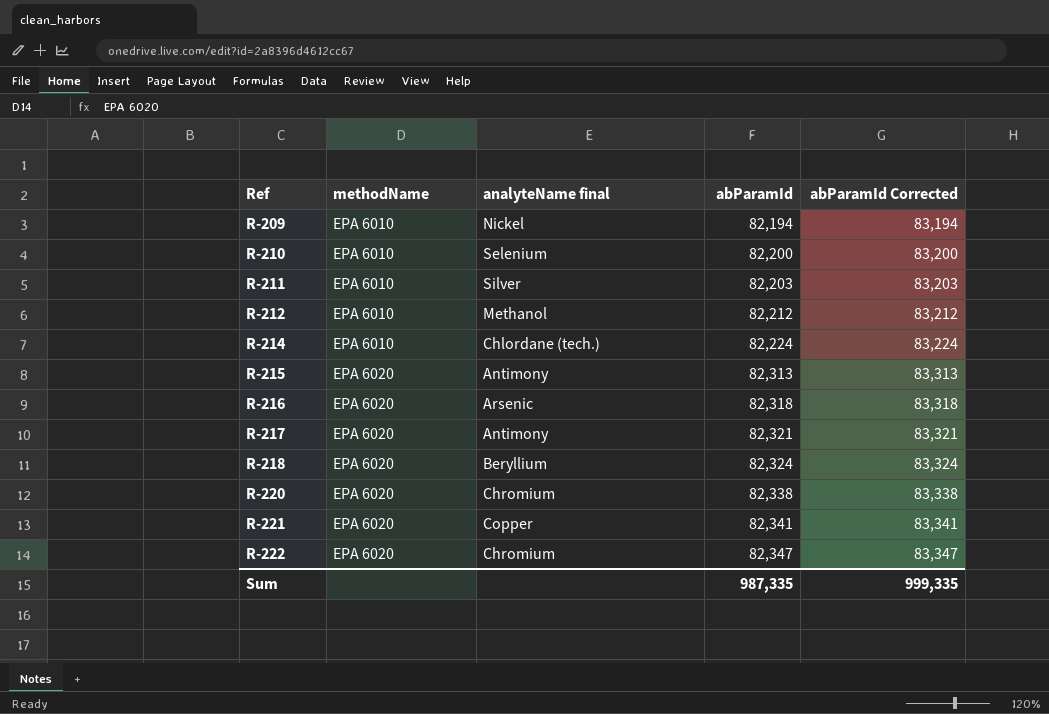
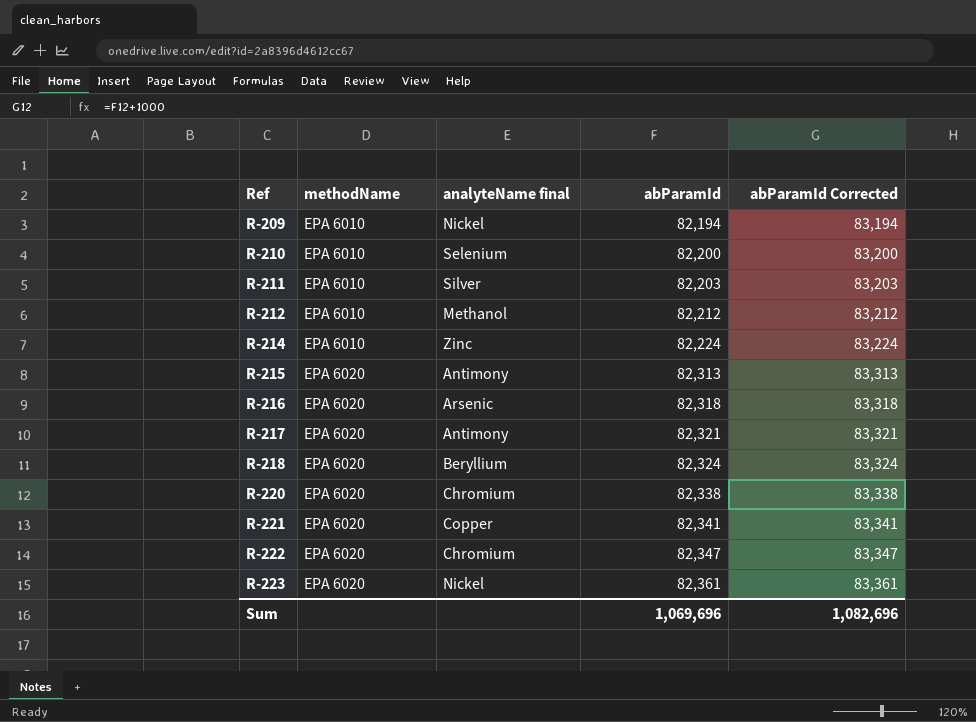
R-214 | analyteName final: Chlordane (tech.) -> Zinc
row R-223: none -> EPA 6020 | Nickel | 82,361 | 83,361
Sum | abParamId: 987,335 -> 1,069,696
Sum | abParamId Corrected: 999,335 -> 1,082,696

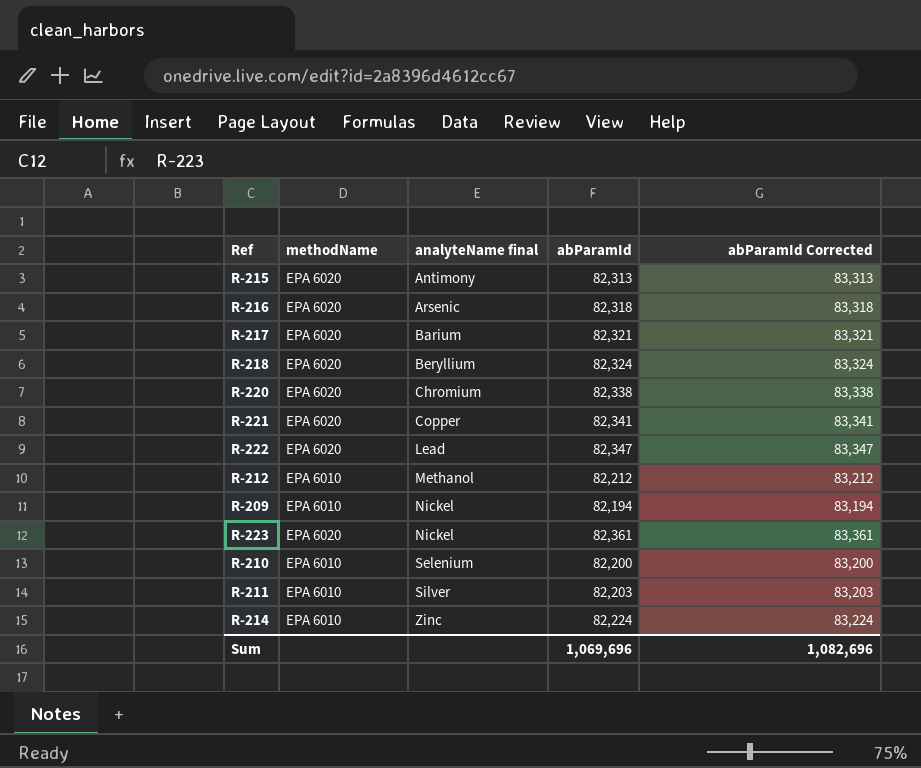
row order: Ref ascending -> analyteName final ascending
R-217 | analyteName final: Antimony -> Barium
R-222 | analyteName final: Chromium -> Lead

